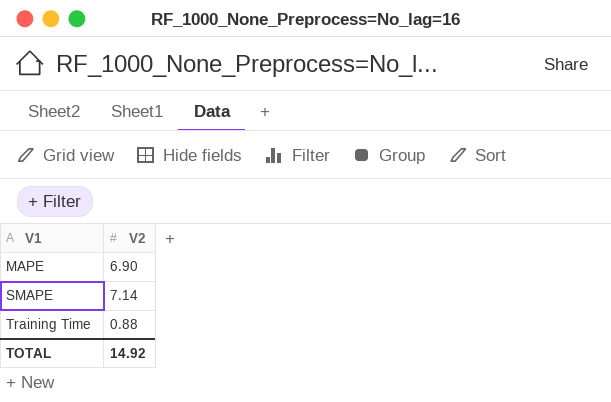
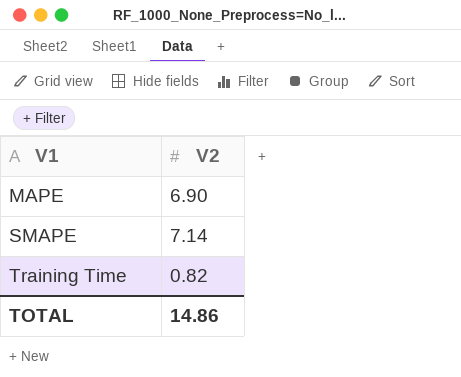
Training Time | V2: 0.88 -> 0.82
TOTAL | V2: 14.92 -> 14.86

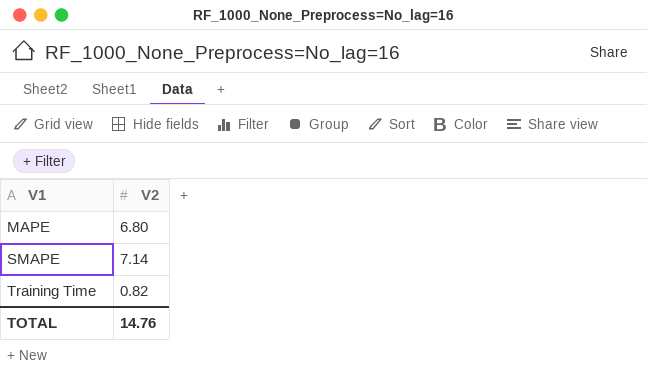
MAPE | V2: 6.90 -> 6.80
TOTAL | V2: 14.86 -> 14.76

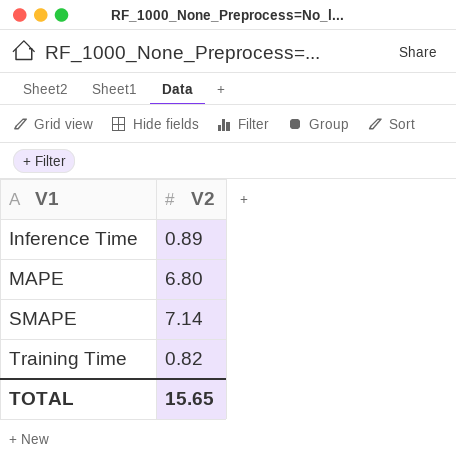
row Inference Time: none -> 0.89
TOTAL | V2: 14.76 -> 15.65

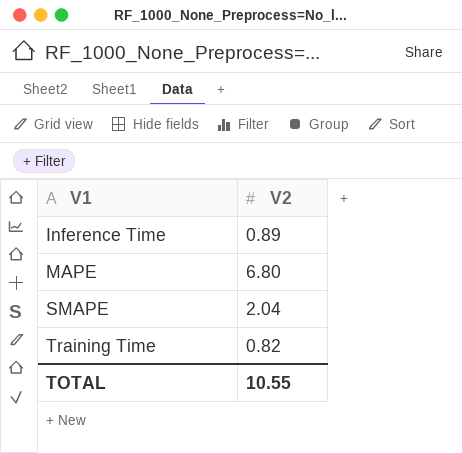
SMAPE | V2: 7.14 -> 2.04
TOTAL | V2: 15.65 -> 10.55

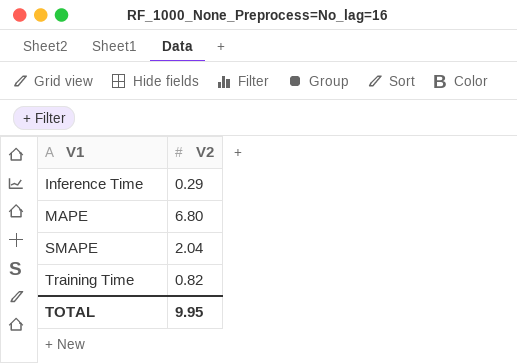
Inference Time | V2: 0.89 -> 0.29
TOTAL | V2: 10.55 -> 9.95

